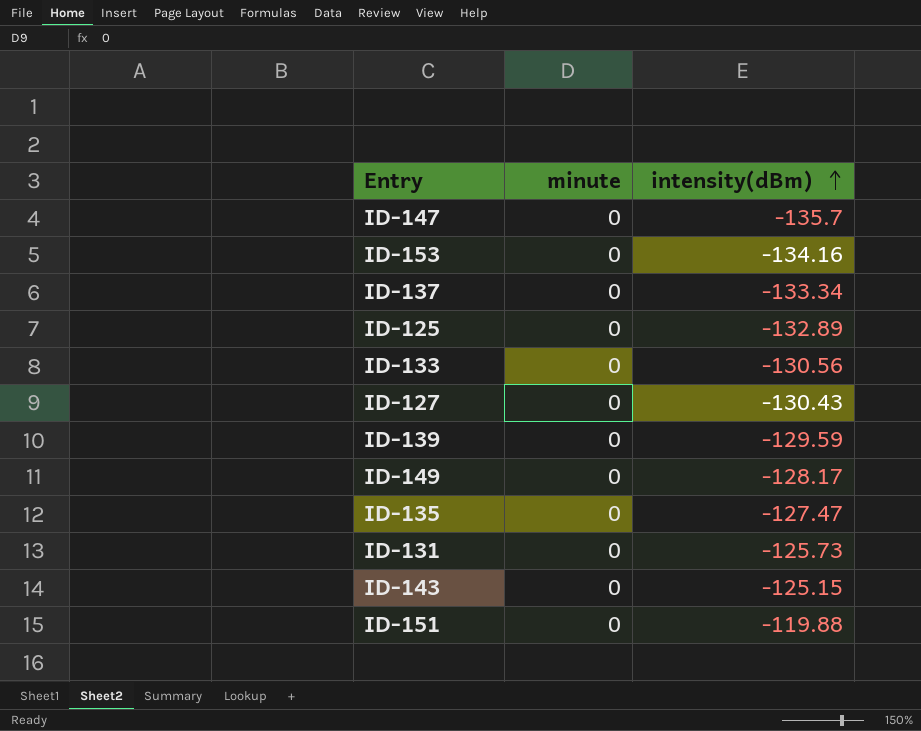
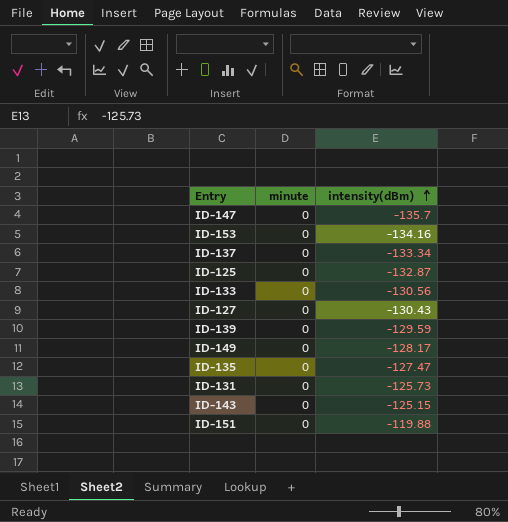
ID-125 | intensity(dBm): -132.89 -> -132.87

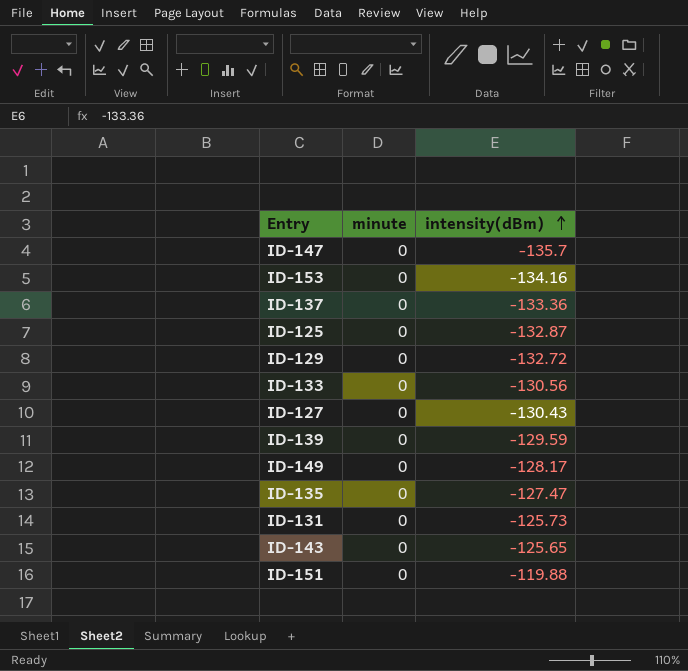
ID-137 | intensity(dBm): -133.34 -> -133.36
row ID-129: none -> 0 | -132.72
ID-143 | intensity(dBm): -125.15 -> -125.65

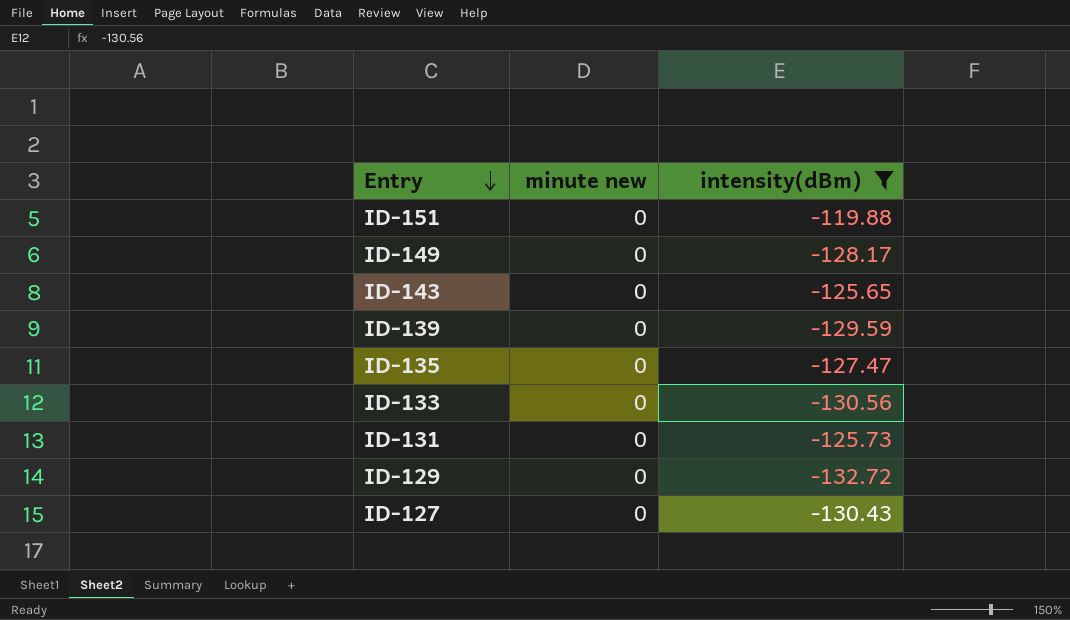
filter: none -> intensity(dBm) >= -132.72
row order: intensity(dBm) ascending -> Entry descending
column name: minute -> minute new

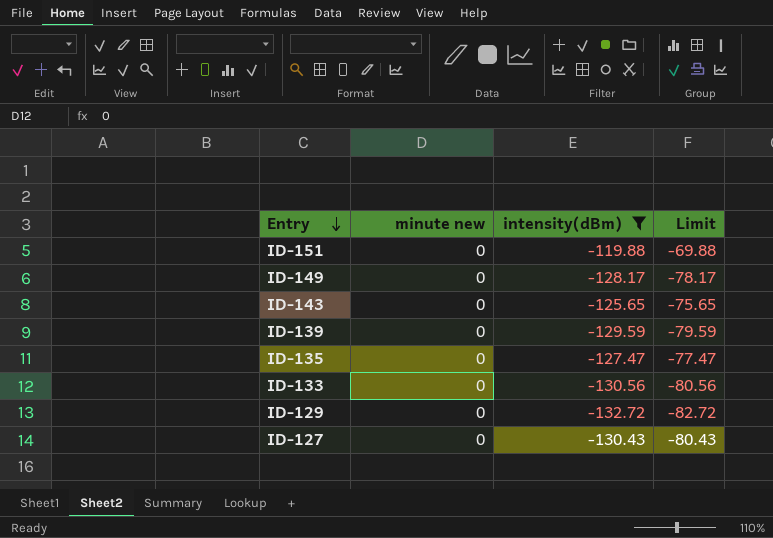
column Limit | formula: none -> [intensity(dBm)] + 50
row ID-131: 0 | -125.73 -> none

